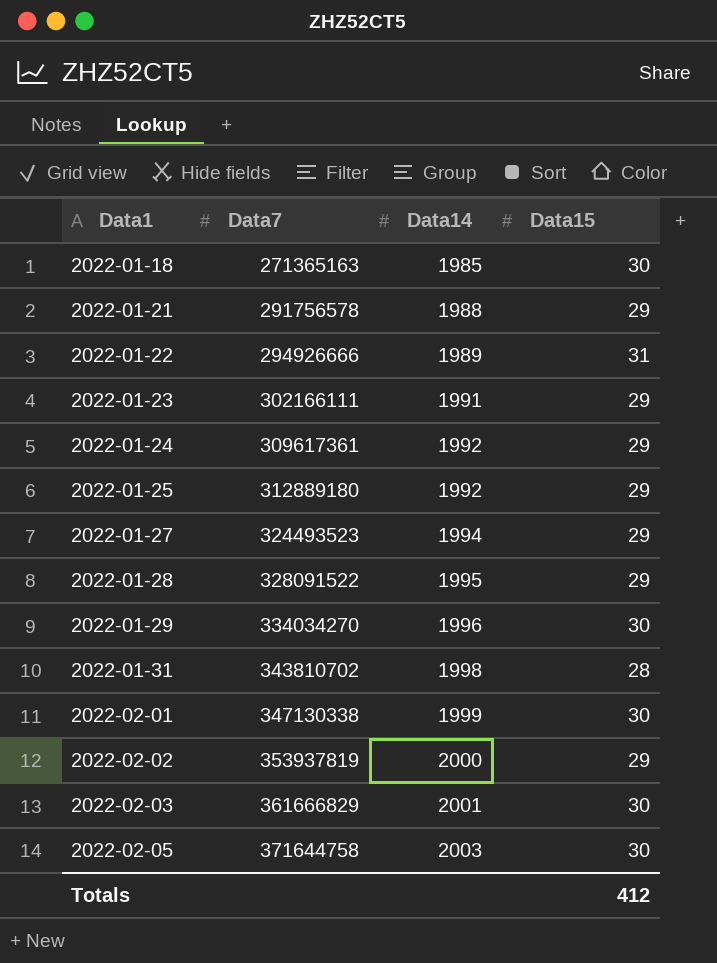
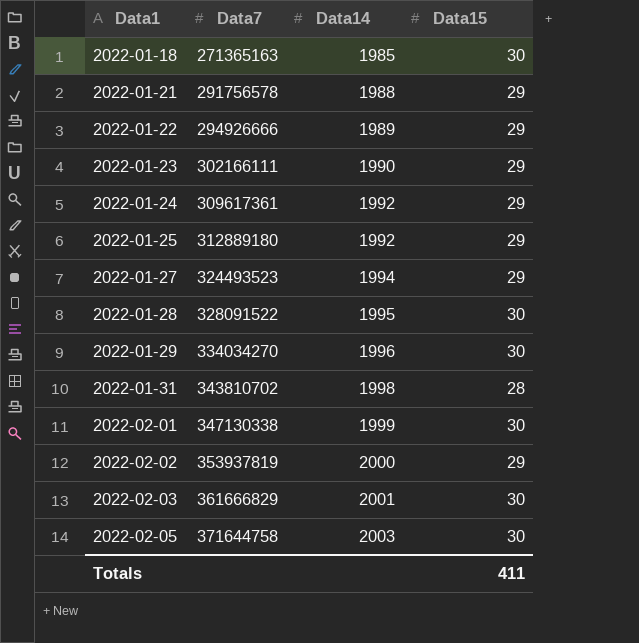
2022-01-22 | Data15: 31 -> 29
2022-01-23 | Data14: 1991 -> 1990
2022-01-28 | Data15: 29 -> 30
Totals | Data15: 412 -> 411

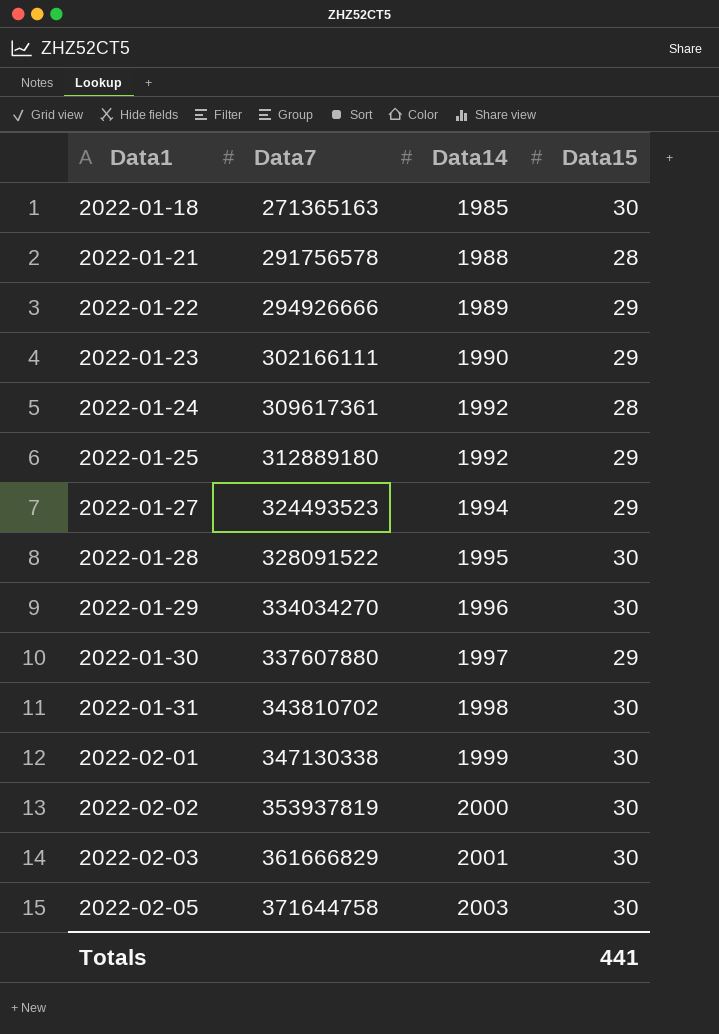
2022-01-21 | Data15: 29 -> 28
2022-01-24 | Data15: 29 -> 28
row 2022-01-30: none -> 337607880 | 1997 | 29
2022-01-31 | Data15: 28 -> 30
2022-02-02 | Data15: 29 -> 30
Totals | Data15: 411 -> 441

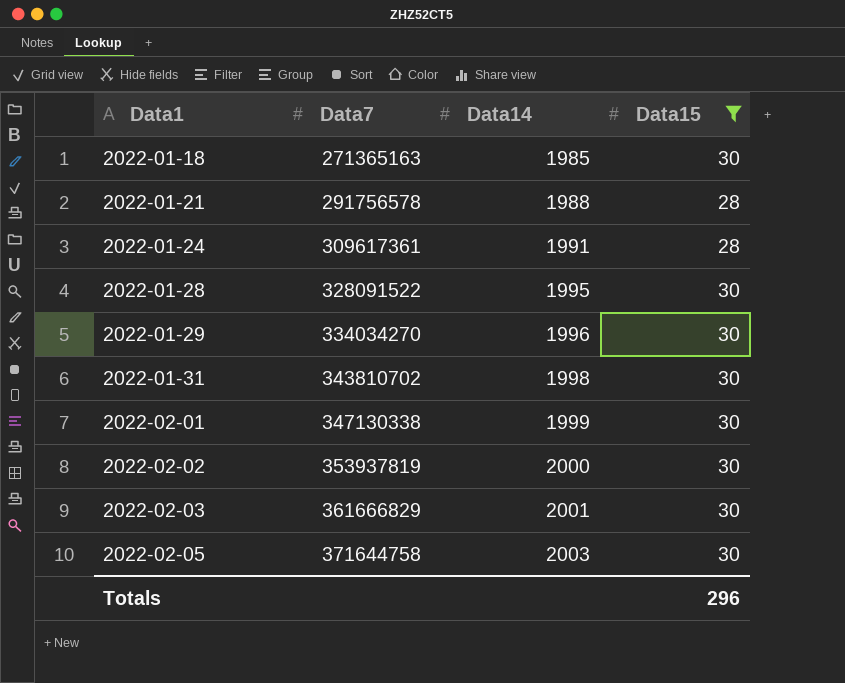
filter: none -> Data15 != 29
2022-01-24 | Data14: 1992 -> 1991
Totals | Data15: 441 -> 296

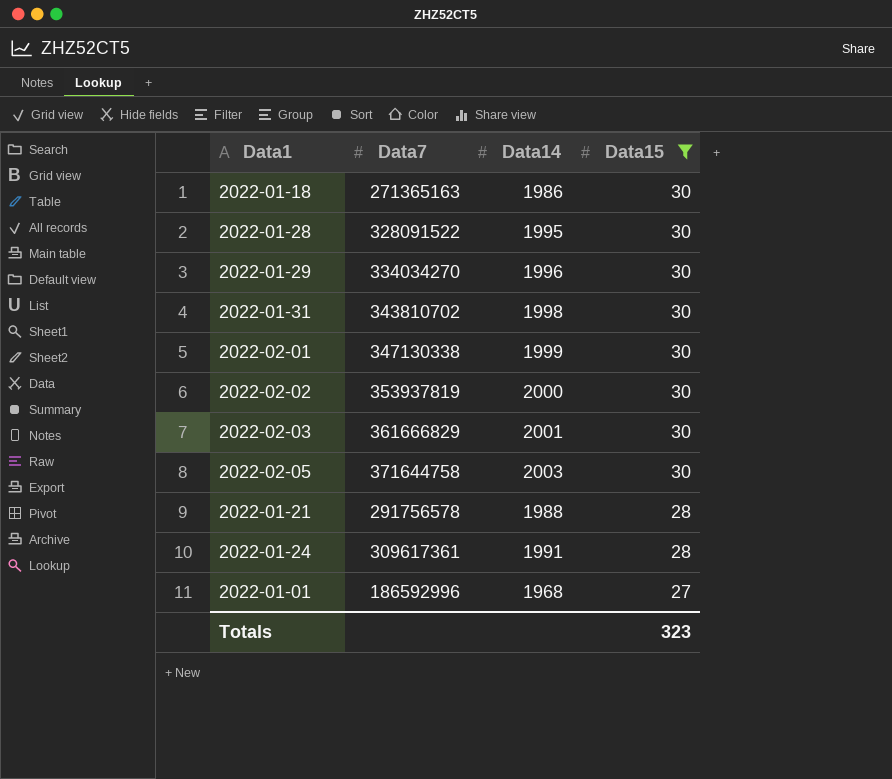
row order: Data1 ascending -> Data15 descending
2022-01-18 | Data14: 1985 -> 1986
row 2022-01-01: none -> 186592996 | 1968 | 27
Totals | Data15: 296 -> 323

